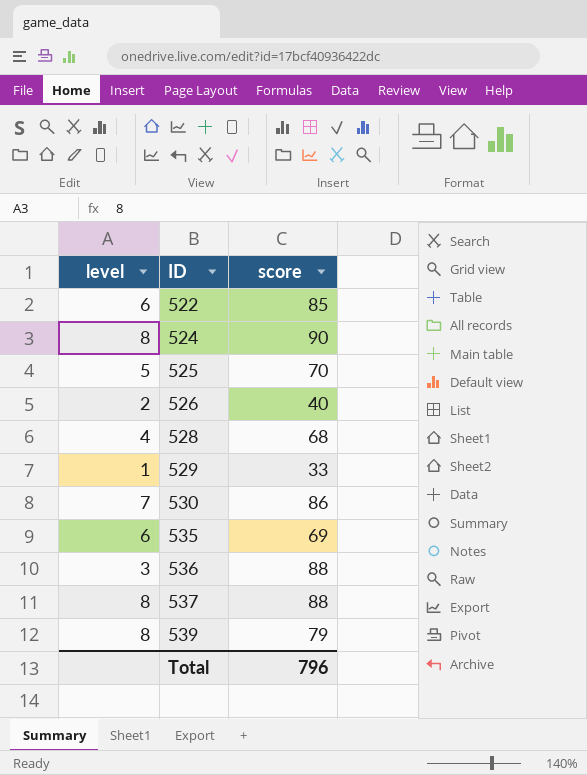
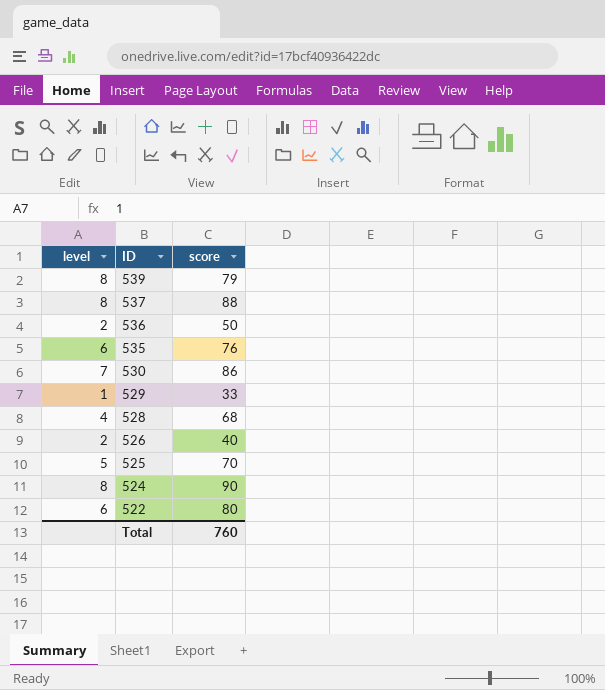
row order: ID ascending -> ID descending
536 | level: 3 -> 2
536 | score: 88 -> 50
535 | score: 69 -> 76
522 | score: 85 -> 80
Total | score: 796 -> 760

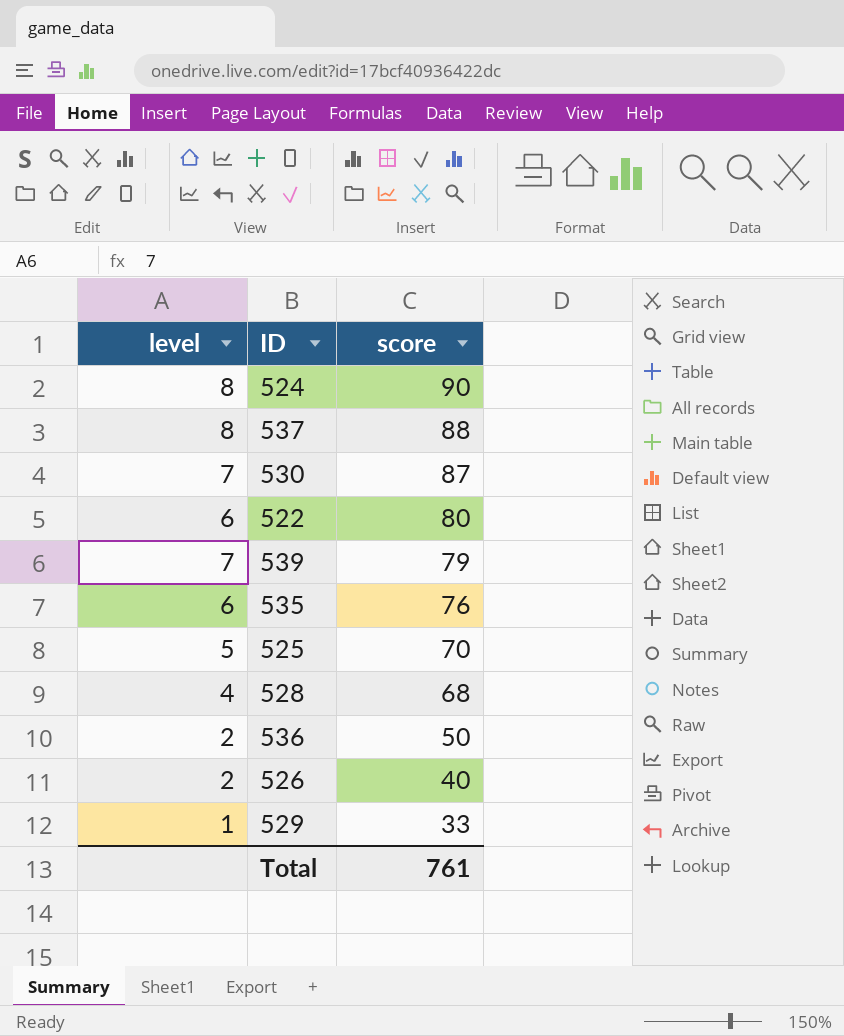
row order: ID descending -> score descending
530 | score: 86 -> 87
539 | level: 8 -> 7
Total | score: 760 -> 761

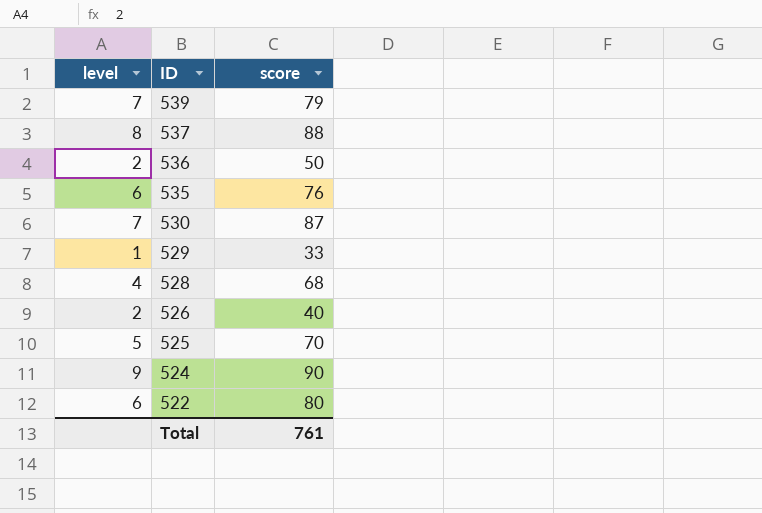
row order: score descending -> ID descending
524 | level: 8 -> 9

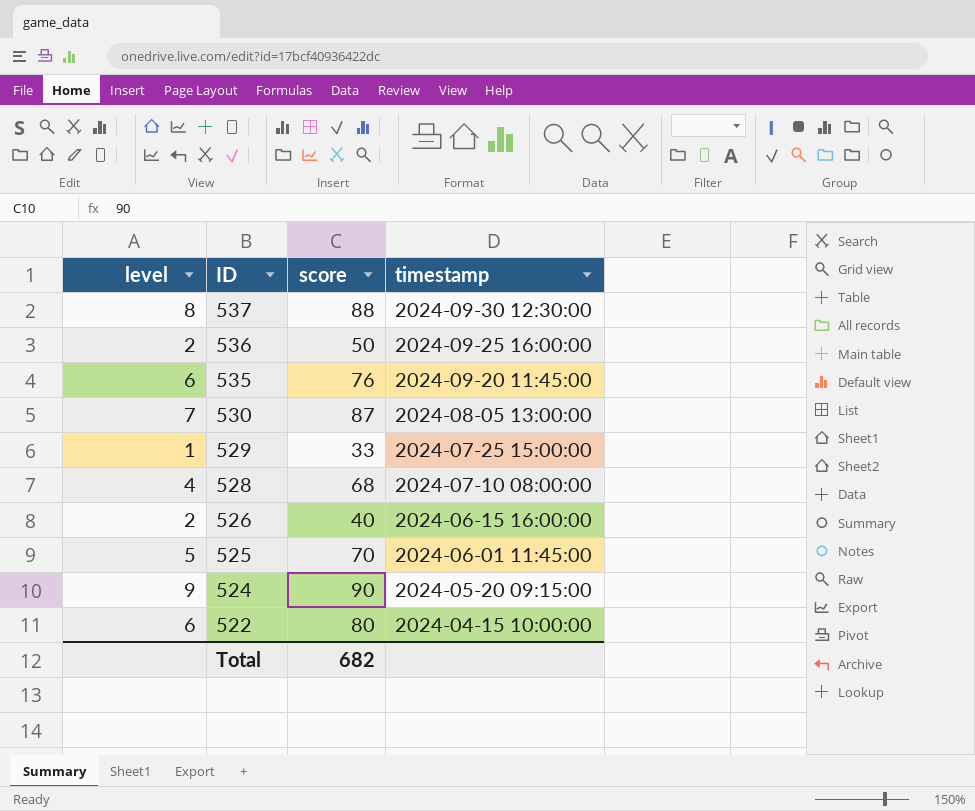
column timestamp | position: none -> 4
row 539: 7 | 79 -> none
Total | score: 761 -> 682

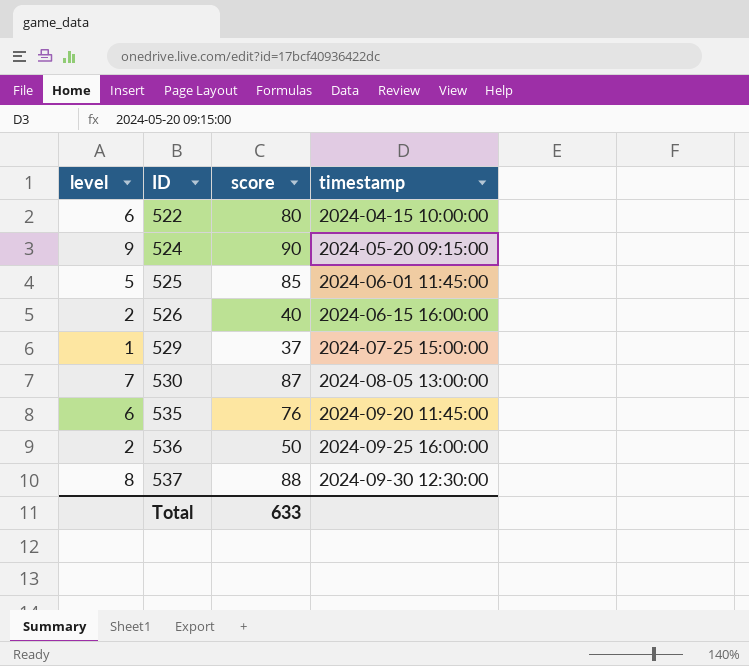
row order: ID descending -> ID ascending
row 528: 4 | 68 | 2024-07-10 08:00:00 -> none
525 | score: 70 -> 85
529 | score: 33 -> 37
Total | score: 682 -> 633

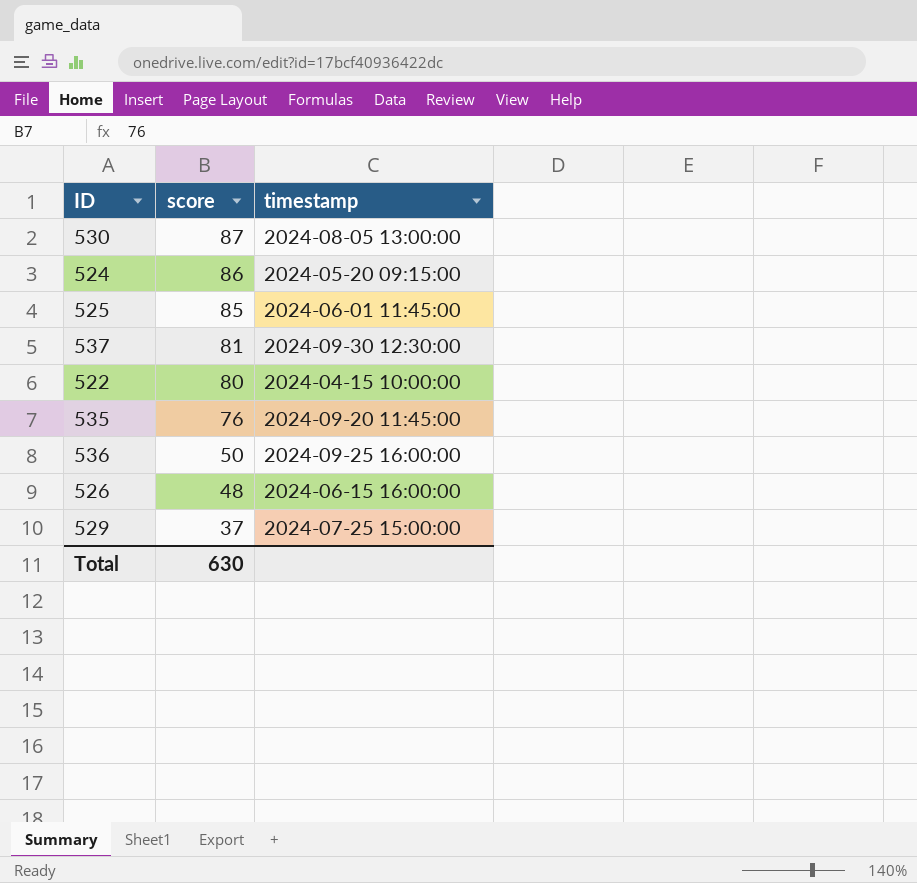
row order: ID ascending -> score descending
column level | position: 1 -> none
524 | score: 90 -> 86
537 | score: 88 -> 81
526 | score: 40 -> 48
Total | score: 633 -> 630

